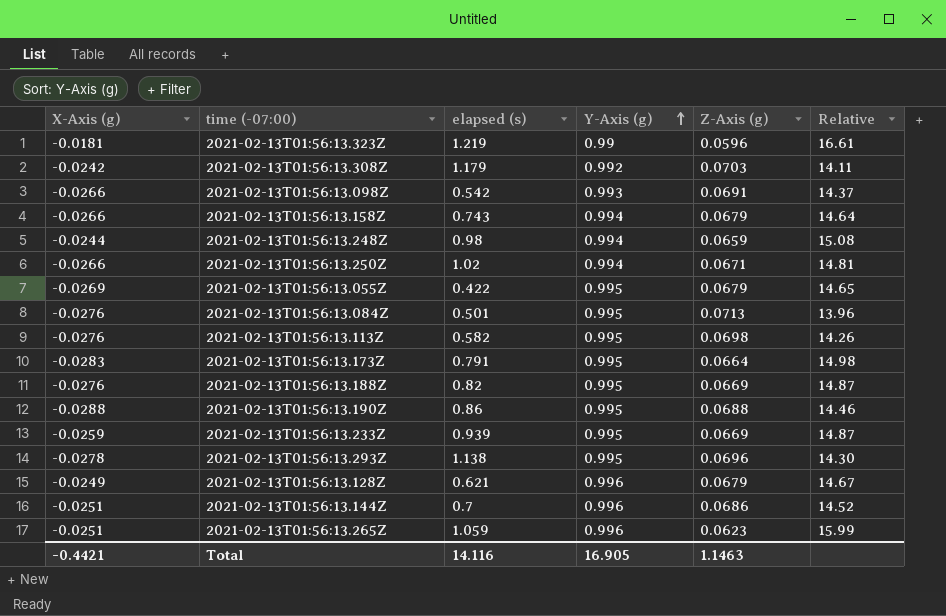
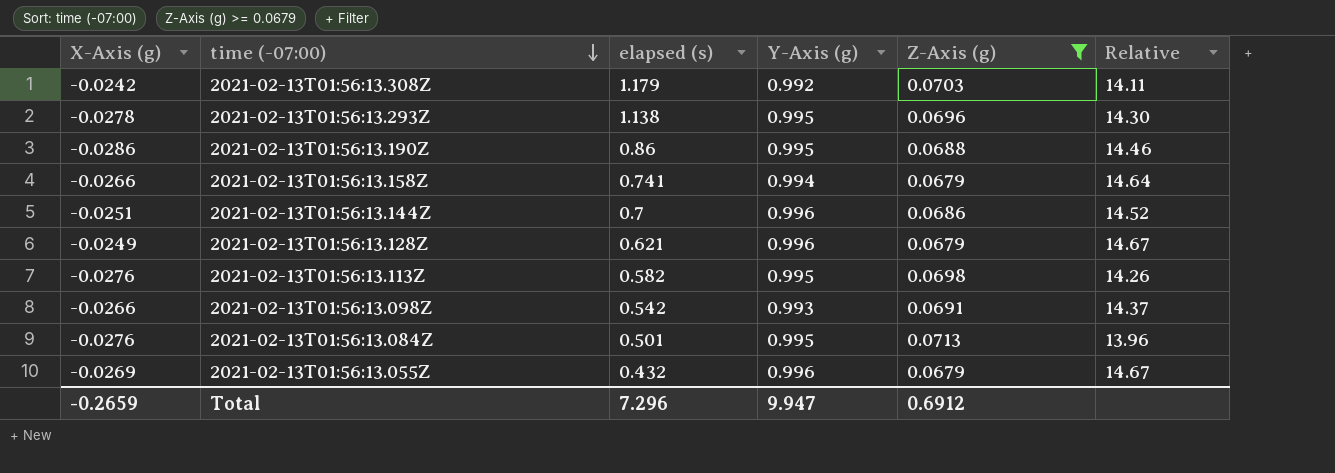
filter: none -> Z-Axis (g) >= 0.0679
row order: Y-Axis (g) ascending -> time (-07:00) descending
2021-02-13T01:56:13.190Z | X-Axis (g): -0.0288 -> -0.0286
2021-02-13T01:56:13.158Z | elapsed (s): 0.743 -> 0.741
2021-02-13T01:56:13.055Z | elapsed (s): 0.422 -> 0.432
2021-02-13T01:56:13.055Z | Y-Axis (g): 0.995 -> 0.996
2021-02-13T01:56:13.055Z | Relative: 14.65 -> 14.67
Total | X-Axis (g): -0.4421 -> -0.2659
Total | elapsed (s): 14.116 -> 7.296
Total | Y-Axis (g): 16.905 -> 9.947
Total | Z-Axis (g): 1.1463 -> 0.6912

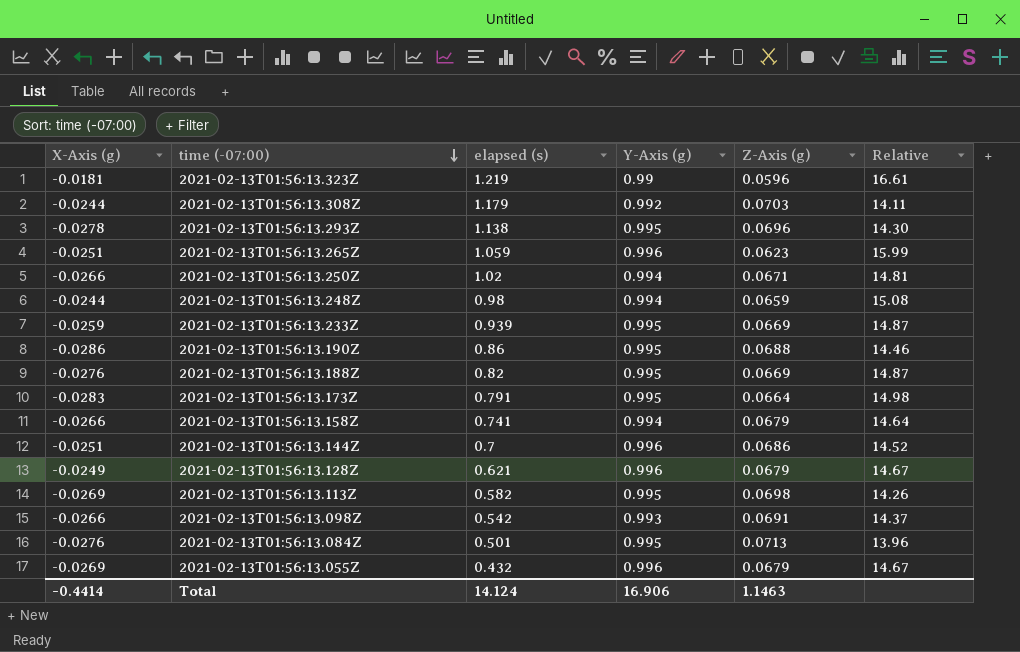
filter: Z-Axis (g) >= 0.0679 -> none
2021-02-13T01:56:13.308Z | X-Axis (g): -0.0242 -> -0.0244
2021-02-13T01:56:13.113Z | X-Axis (g): -0.0276 -> -0.0269
Total | X-Axis (g): -0.2659 -> -0.4414
Total | elapsed (s): 7.296 -> 14.124
Total | Y-Axis (g): 9.947 -> 16.906
Total | Z-Axis (g): 0.6912 -> 1.1463

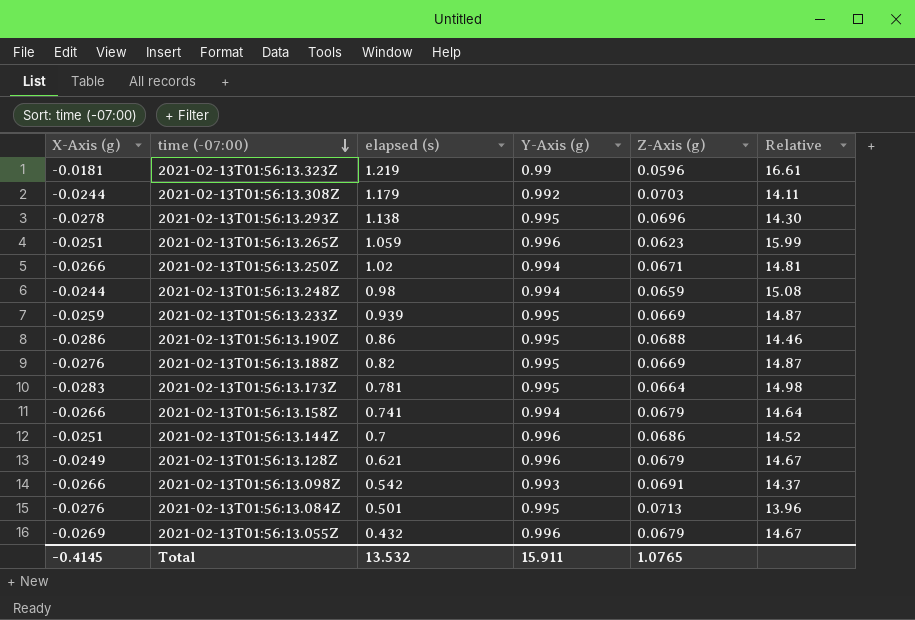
row 2021-02-13T01:56:13.113Z: -0.0269 | 0.582 | 0.995 | 0.0698 | 14.26 -> none
2021-02-13T01:56:13.173Z | elapsed (s): 0.791 -> 0.781
Total | X-Axis (g): -0.4414 -> -0.4145
Total | elapsed (s): 14.124 -> 13.532
Total | Y-Axis (g): 16.906 -> 15.911
Total | Z-Axis (g): 1.1463 -> 1.0765

